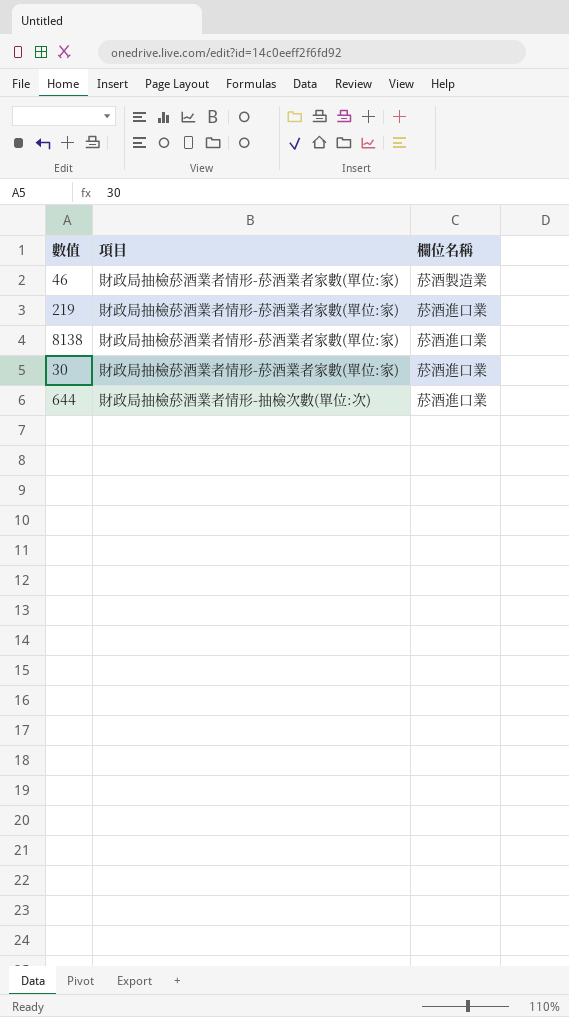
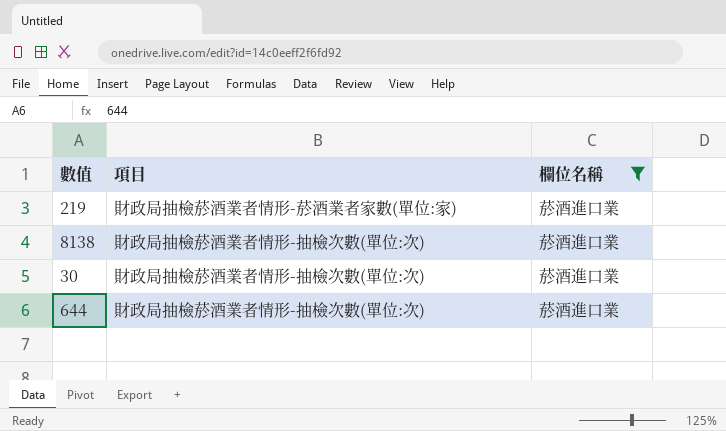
filter: none -> 欄位名稱 = 菸酒進口業
8138 | 項目: 財政局抽檢菸酒業者情形-菸酒業者家數(單位:家) -> 財政局抽檢菸酒業者情形-抽檢次數(單位:次)
30 | 項目: 財政局抽檢菸酒業者情形-菸酒業者家數(單位:家) -> 財政局抽檢菸酒業者情形-抽檢次數(單位:次)

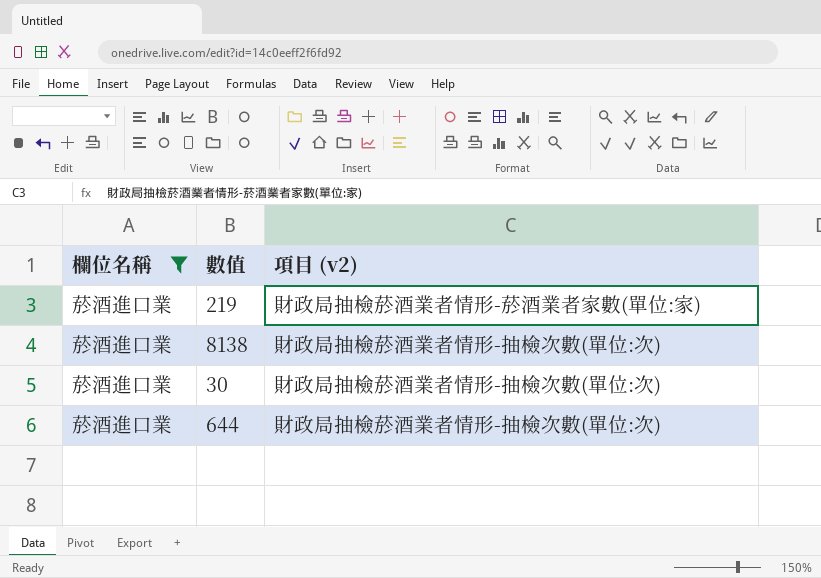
column 欄位名稱 | position: 3 -> 1
column name: 項目 -> 項目 (v2)

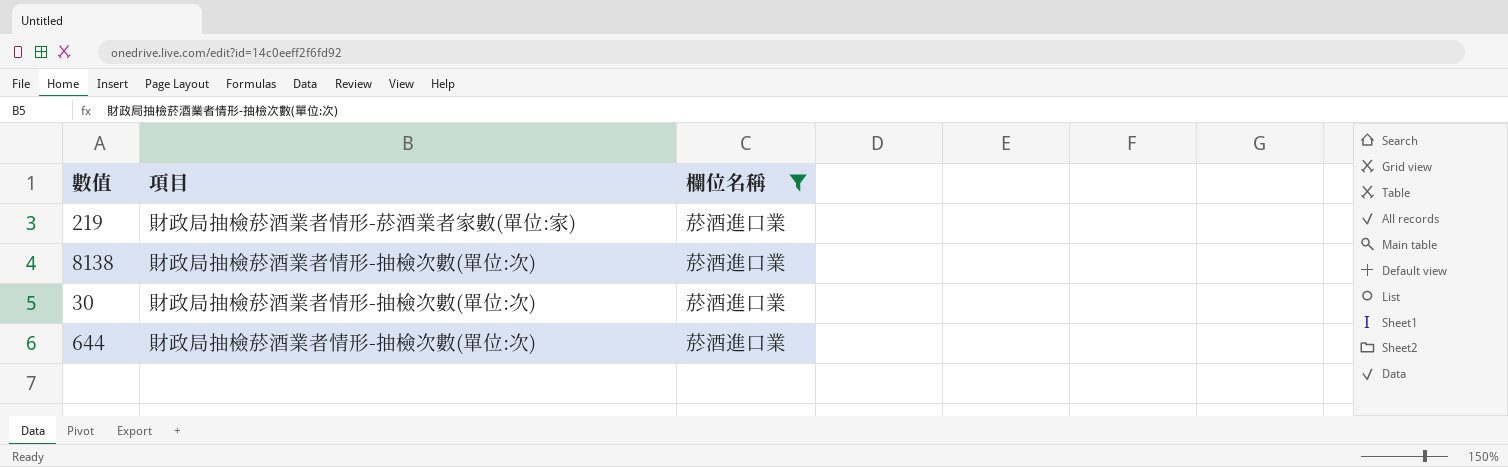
column name: 項目 (v2) -> 項目
column 欄位名稱 | position: 1 -> 3

